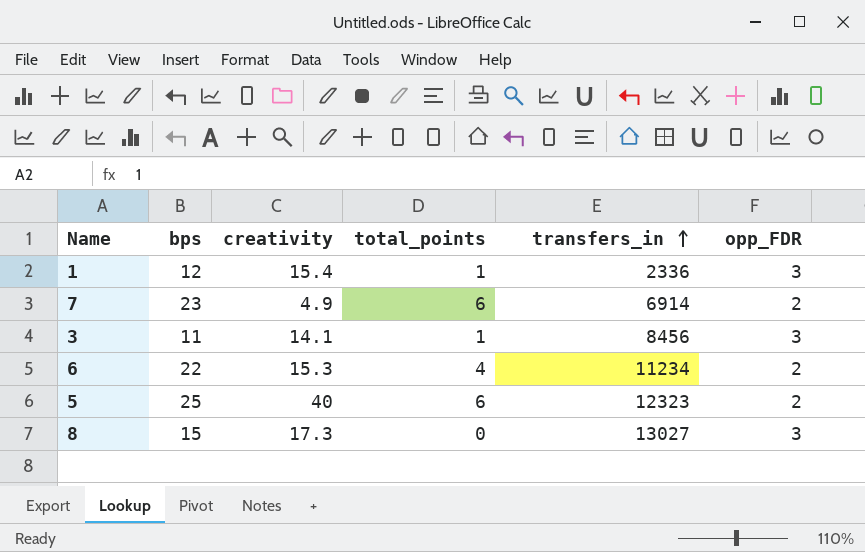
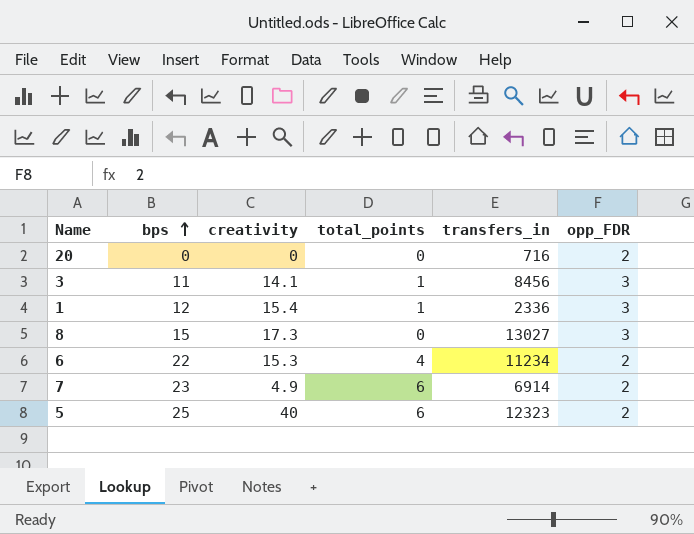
row order: transfers_in ascending -> bps ascending
row 20: none -> 0 | 0 | 0 | 716 | 2

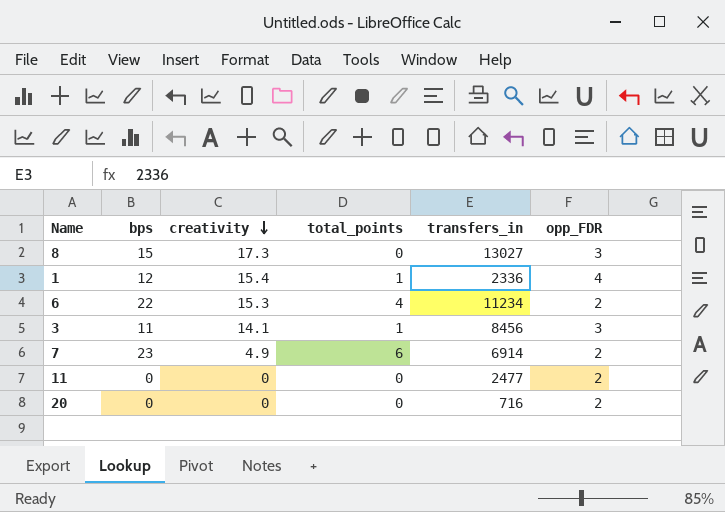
row order: bps ascending -> creativity descending
row 5: 25 | 40 | 6 | 12323 | 2 -> none
1 | opp_FDR: 3 -> 4
row 11: none -> 0 | 0 | 0 | 2477 | 2

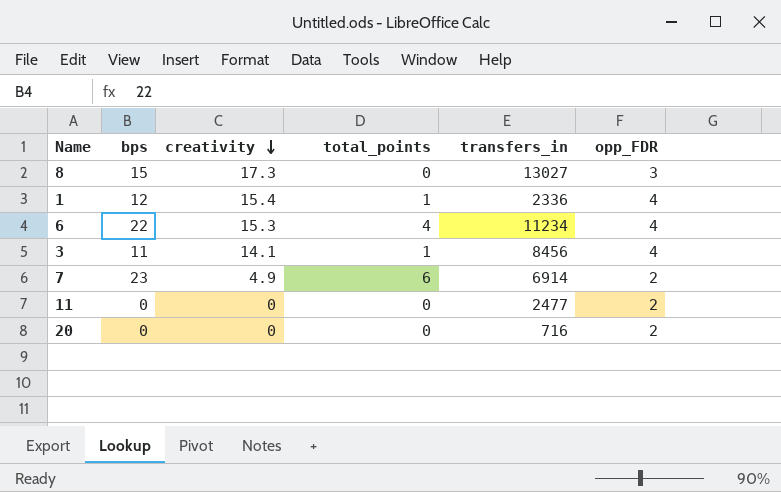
6 | opp_FDR: 2 -> 4
3 | opp_FDR: 3 -> 4

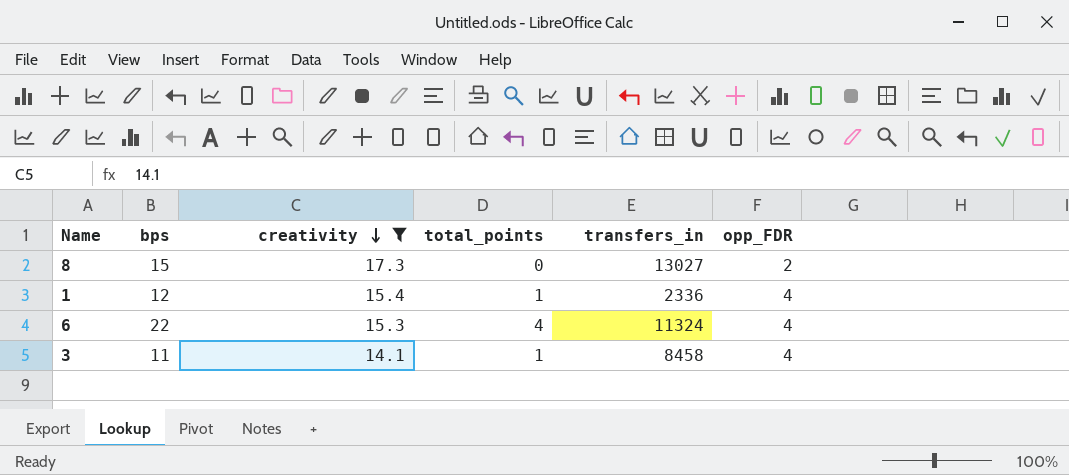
filter: none -> creativity >= 14.1
8 | opp_FDR: 3 -> 2
6 | transfers_in: 11234 -> 11324
3 | transfers_in: 8456 -> 8458

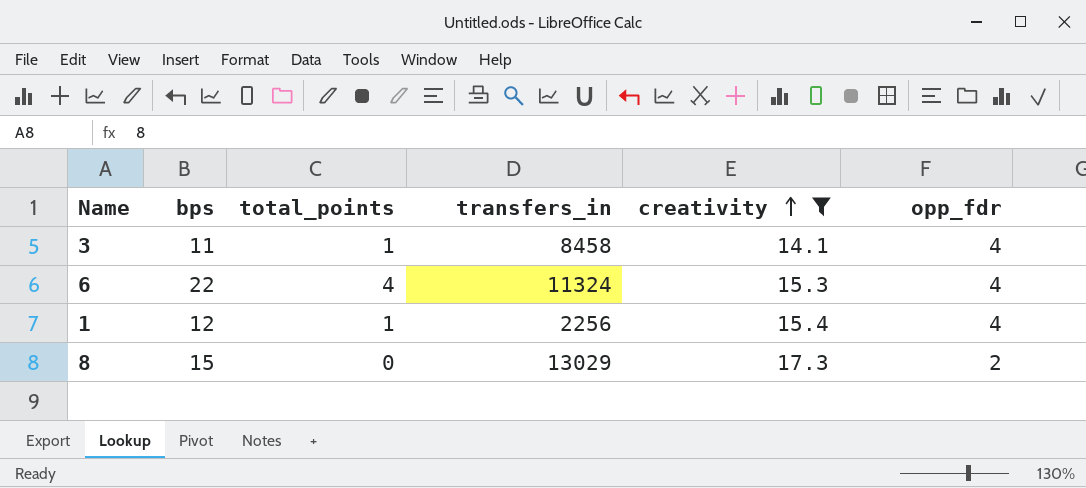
row order: creativity descending -> creativity ascending
column creativity | position: 3 -> 5
column name: opp_FDR -> opp_fdr
1 | transfers_in: 2336 -> 2256
8 | transfers_in: 13027 -> 13029

